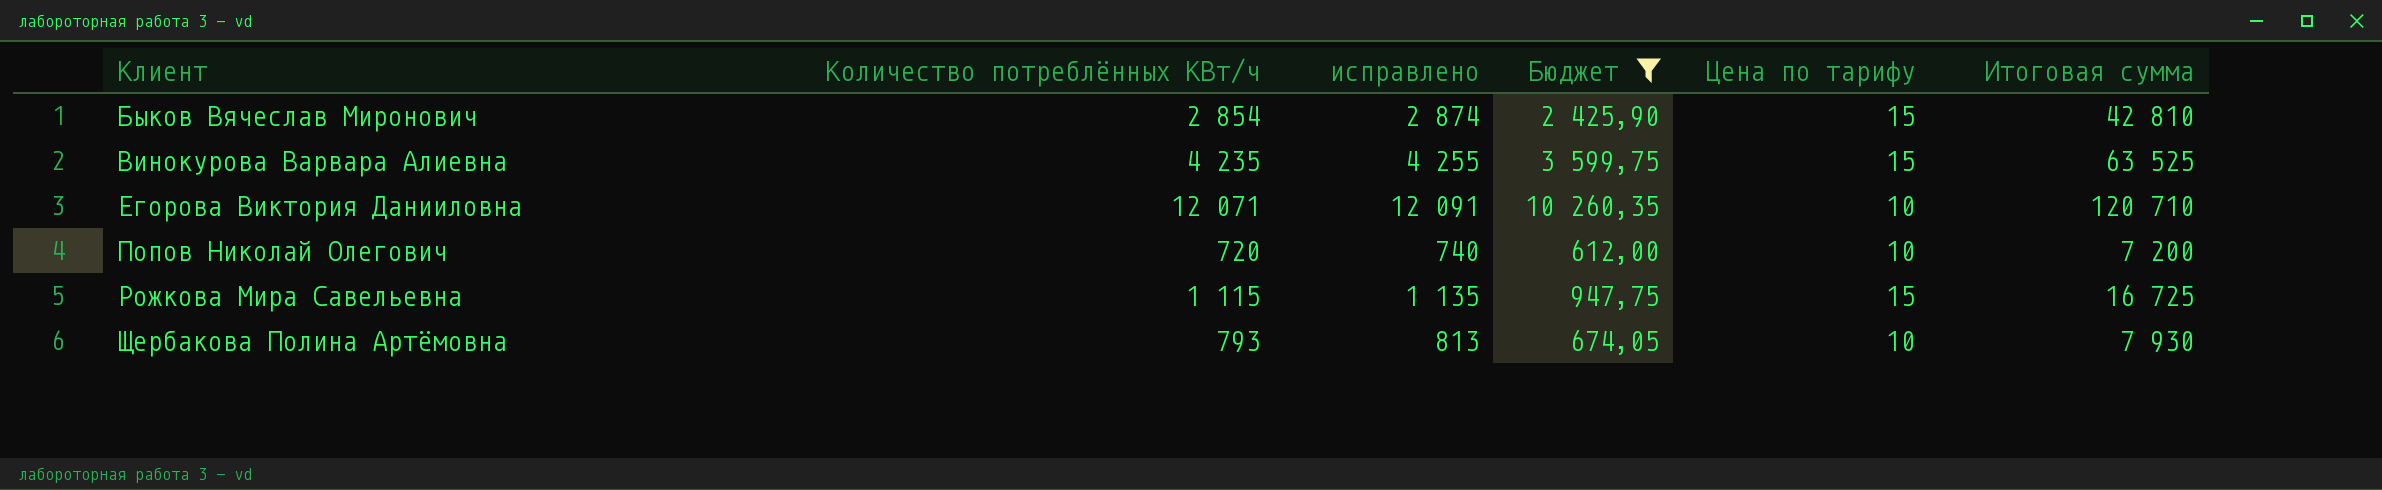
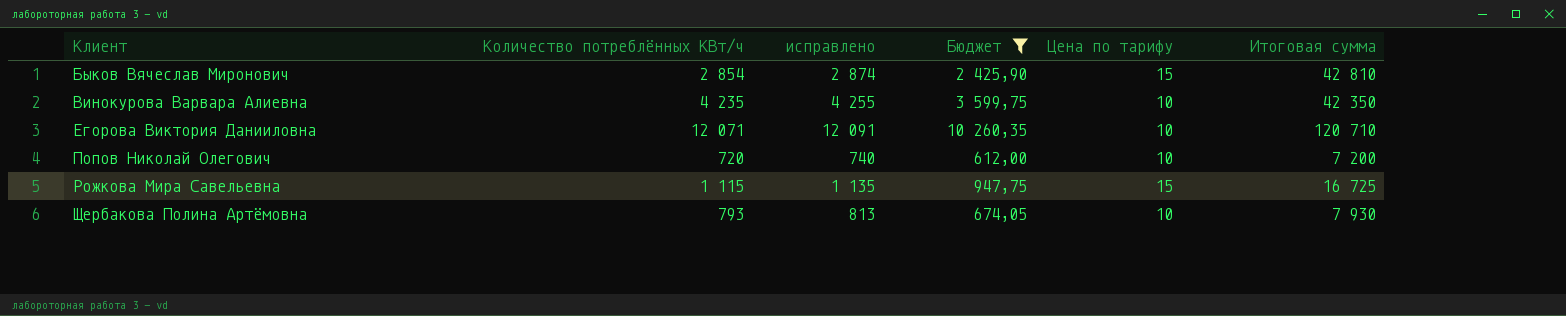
Винокурова Варвара Алиевна | Цена по тарифу: 15 -> 10
Винокурова Варвара Алиевна | Итоговая сумма: 63 525 -> 42 350

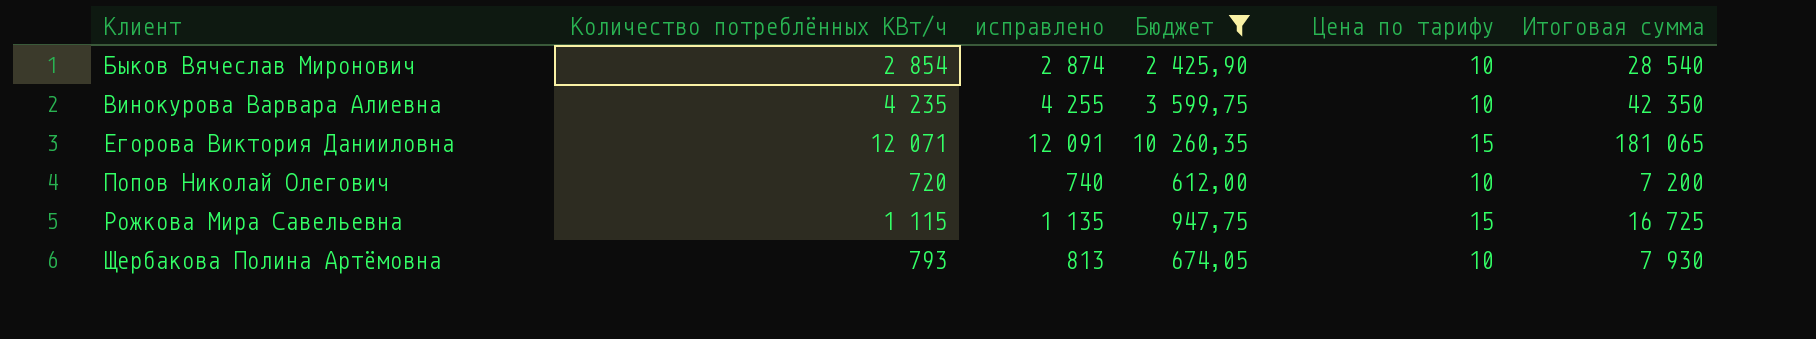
Быков Вячеслав Миронович | Цена по тарифу: 15 -> 10
Быков Вячеслав Миронович | Итоговая сумма: 42 810 -> 28 540
Егорова Виктория Данииловна | Цена по тарифу: 10 -> 15
Егорова Виктория Данииловна | Итоговая сумма: 120 710 -> 181 065

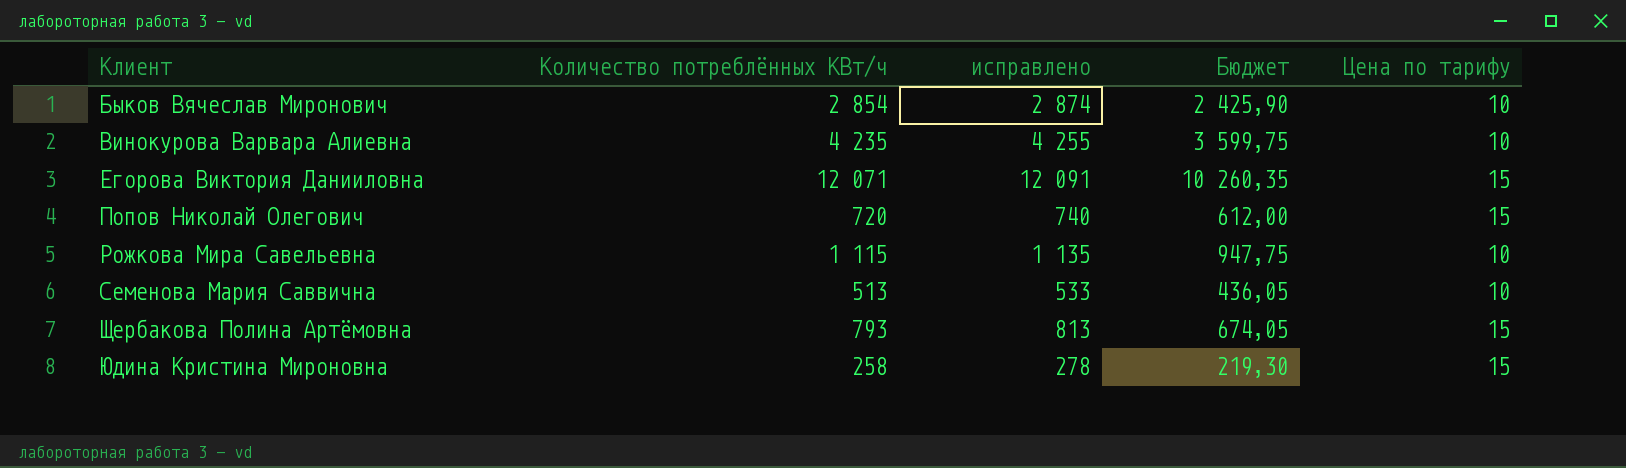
filter: Бюджет >= 612,00 -> none
column Итоговая сумма | formula: [Количество потреблённых КВт/ч] * [Цена по тарифу] -> none
Попов Николай Олегович | Цена по тарифу: 10 -> 15
Рожкова Мира Савельевна | Цена по тарифу: 15 -> 10
Щербакова Полина Артёмовна | Цена по тарифу: 10 -> 15

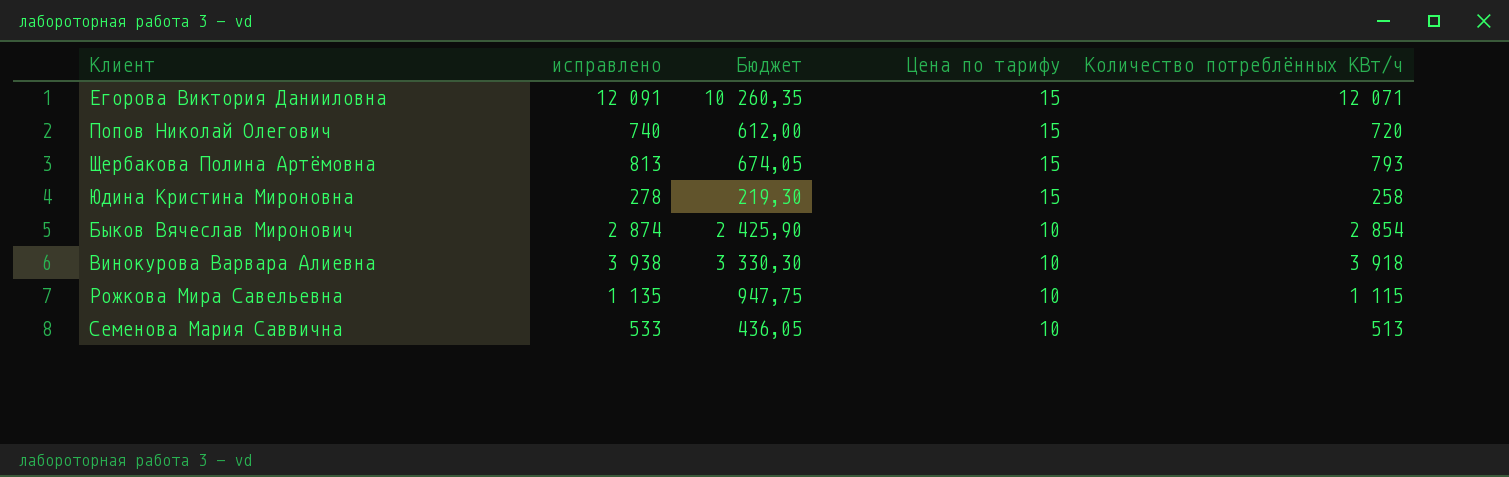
row order: Клиент ascending -> Цена по тарифу descending
column Количество потреблённых КВт/ч | position: 2 -> 5
Винокурова Варвара Алиевна | исправлено: 4 255 -> 3 938
Винокурова Варвара Алиевна | Бюджет: 3 599,75 -> 3 330,30
Винокурова Варвара Алиевна | Количество потреблённых КВт/ч: 4 235 -> 3 918

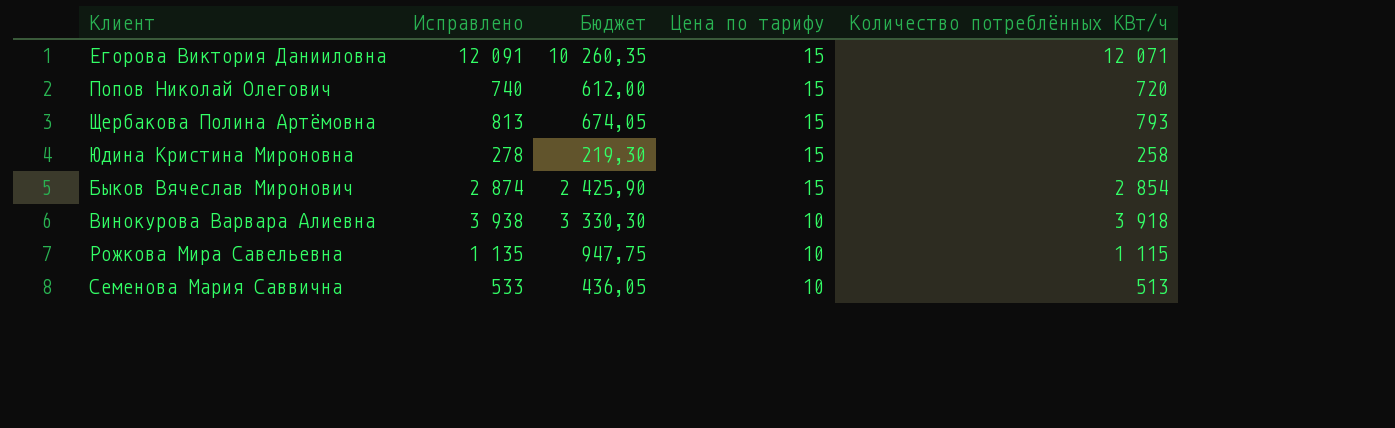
column name: исправлено -> Исправлено
Быков Вячеслав Миронович | Цена по тарифу: 10 -> 15

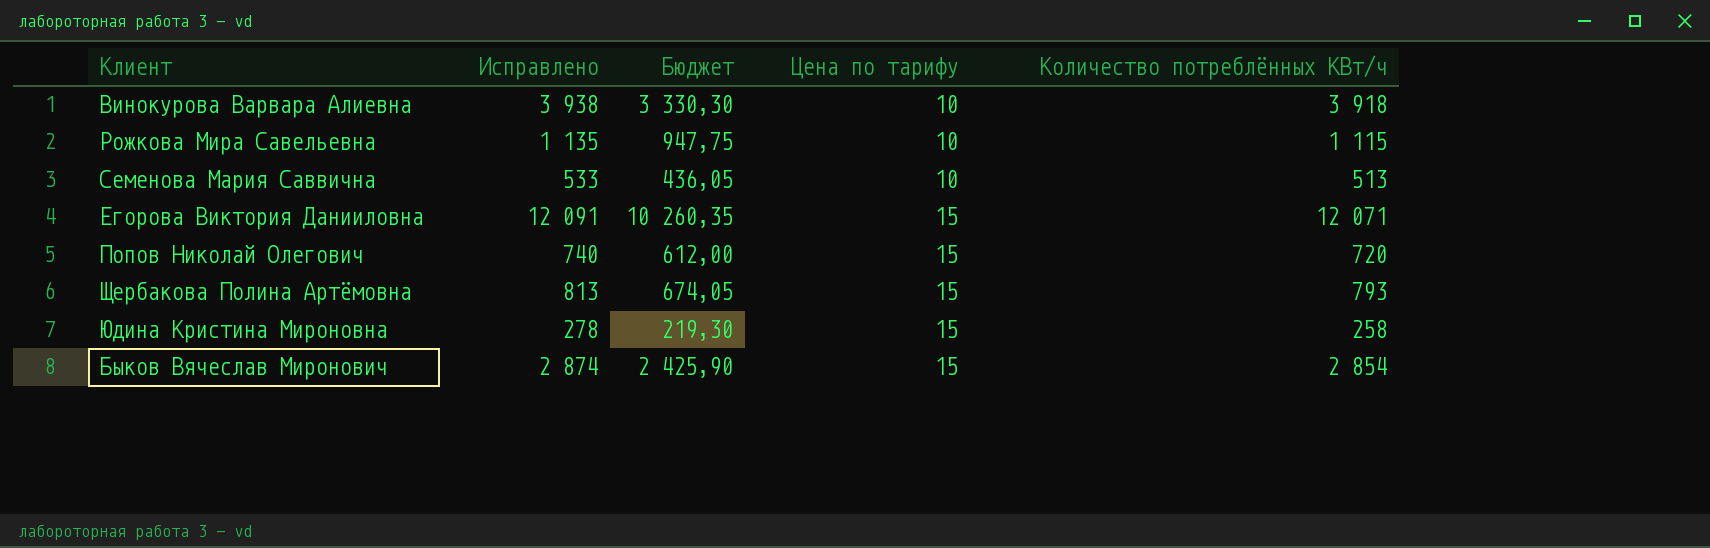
row order: Цена по тарифу descending -> Цена по тарифу ascending

